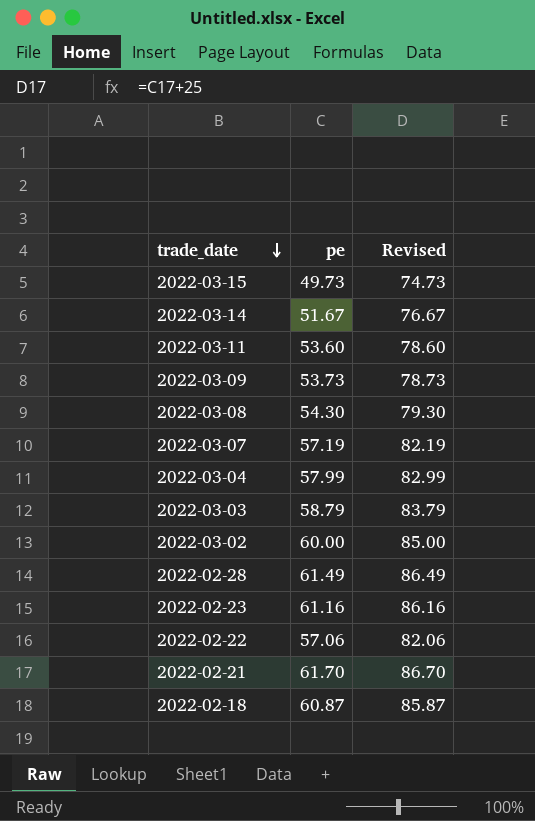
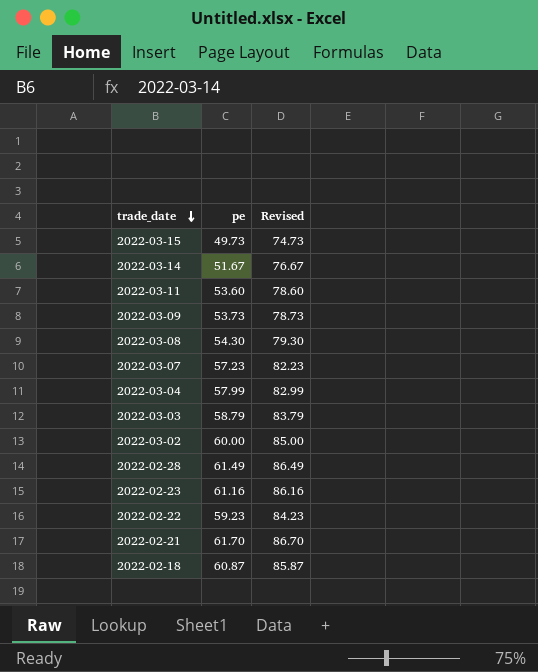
2022-03-07 | pe: 57.19 -> 57.23
2022-03-07 | Revised: 82.19 -> 82.23
2022-02-22 | pe: 57.06 -> 59.23
2022-02-22 | Revised: 82.06 -> 84.23

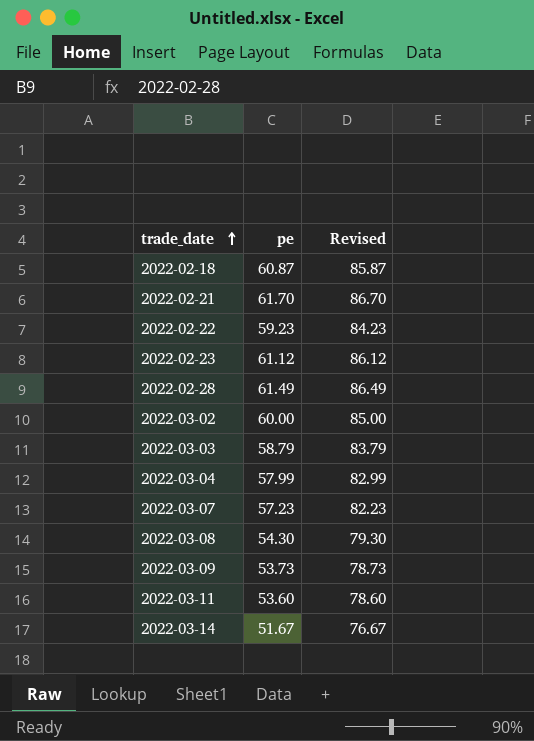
row order: trade_date descending -> trade_date ascending
row 2022-03-15: 49.73 | 74.73 -> none
2022-02-23 | pe: 61.16 -> 61.12
2022-02-23 | Revised: 86.16 -> 86.12

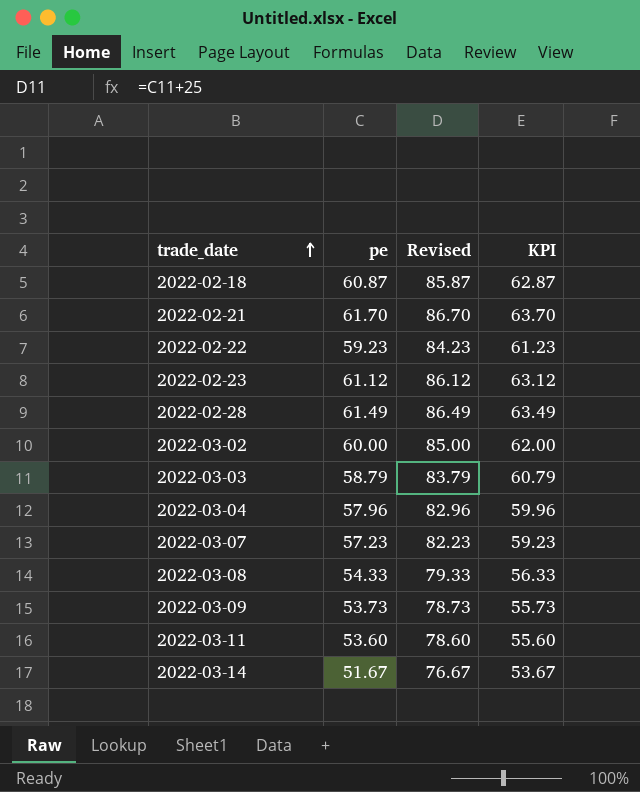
column KPI | formula: none -> [pe] + 2
2022-03-04 | pe: 57.99 -> 57.96
2022-03-04 | Revised: 82.99 -> 82.96
2022-03-08 | pe: 54.30 -> 54.33
2022-03-08 | Revised: 79.30 -> 79.33

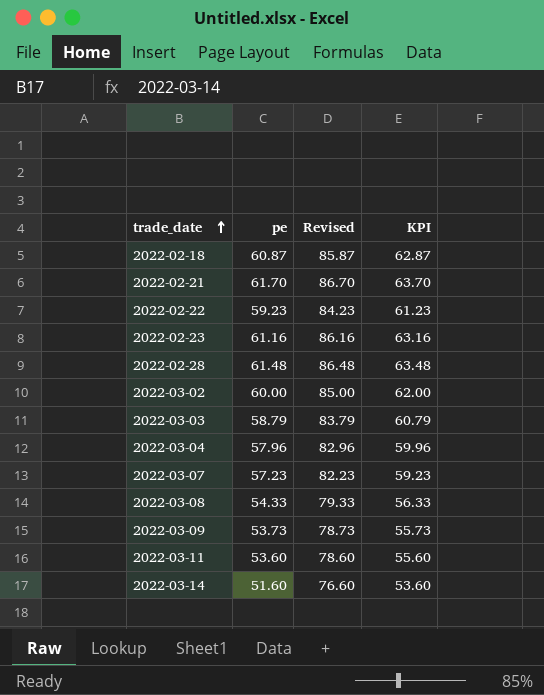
2022-02-23 | pe: 61.12 -> 61.16
2022-02-23 | Revised: 86.12 -> 86.16
2022-02-23 | KPI: 63.12 -> 63.16
2022-02-28 | pe: 61.49 -> 61.48
2022-02-28 | Revised: 86.49 -> 86.48
2022-02-28 | KPI: 63.49 -> 63.48
2022-03-14 | pe: 51.67 -> 51.60
2022-03-14 | Revised: 76.67 -> 76.60
2022-03-14 | KPI: 53.67 -> 53.60

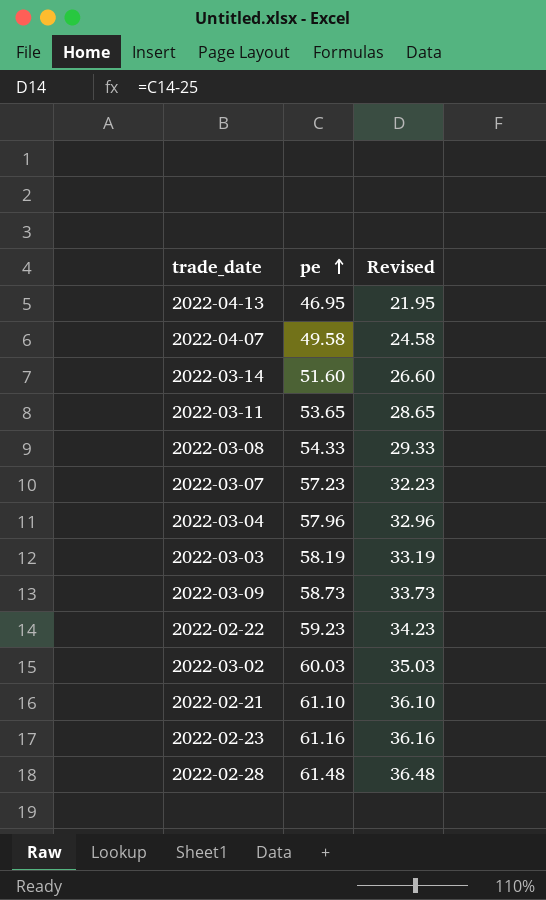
row order: trade_date ascending -> pe ascending
column KPI | formula: [pe] + 2 -> none
column Revised | formula: [pe] + 25 -> [pe] - 25
row 2022-02-18: 60.87 | 85.87 | 62.87 -> none
row 2022-04-13: none -> 46.95 | 21.95
row 2022-04-07: none -> 49.58 | 24.58
2022-03-11 | pe: 53.60 -> 53.65
2022-03-03 | pe: 58.79 -> 58.19
2022-03-09 | pe: 53.73 -> 58.73
2022-03-02 | pe: 60.00 -> 60.03
2022-02-21 | pe: 61.70 -> 61.10

